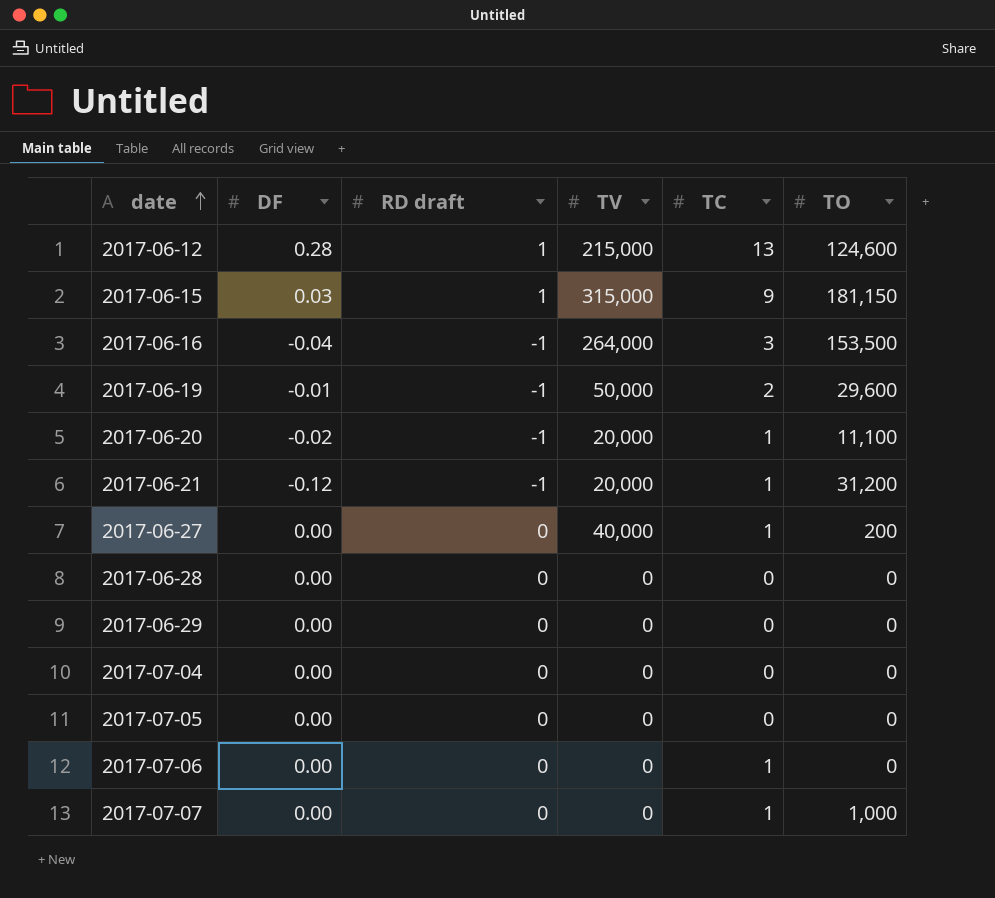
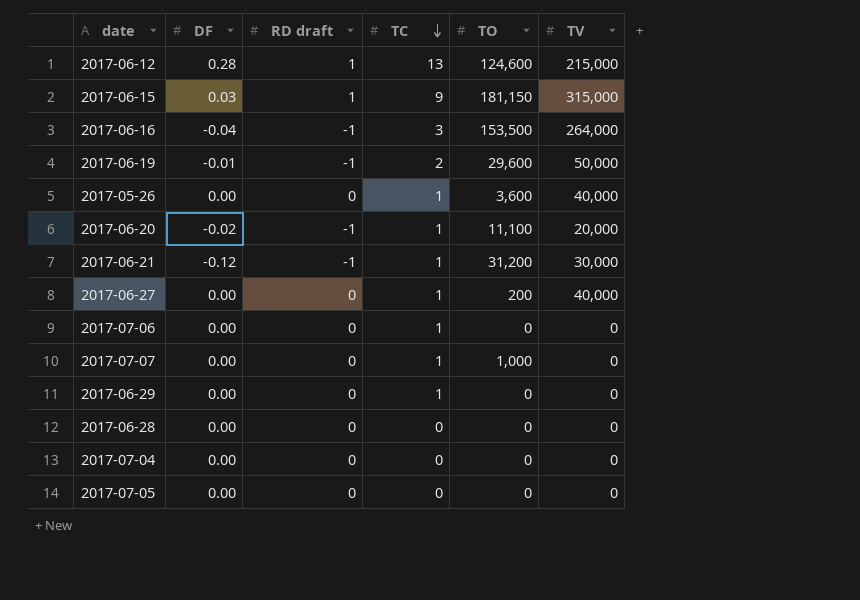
row order: date ascending -> TC descending
column TV | position: 4 -> 6
row 2017-05-26: none -> 0.00 | 0 | 1 | 3,600 | 40,000
2017-06-21 | TV: 20,000 -> 30,000
2017-06-29 | TC: 0 -> 1

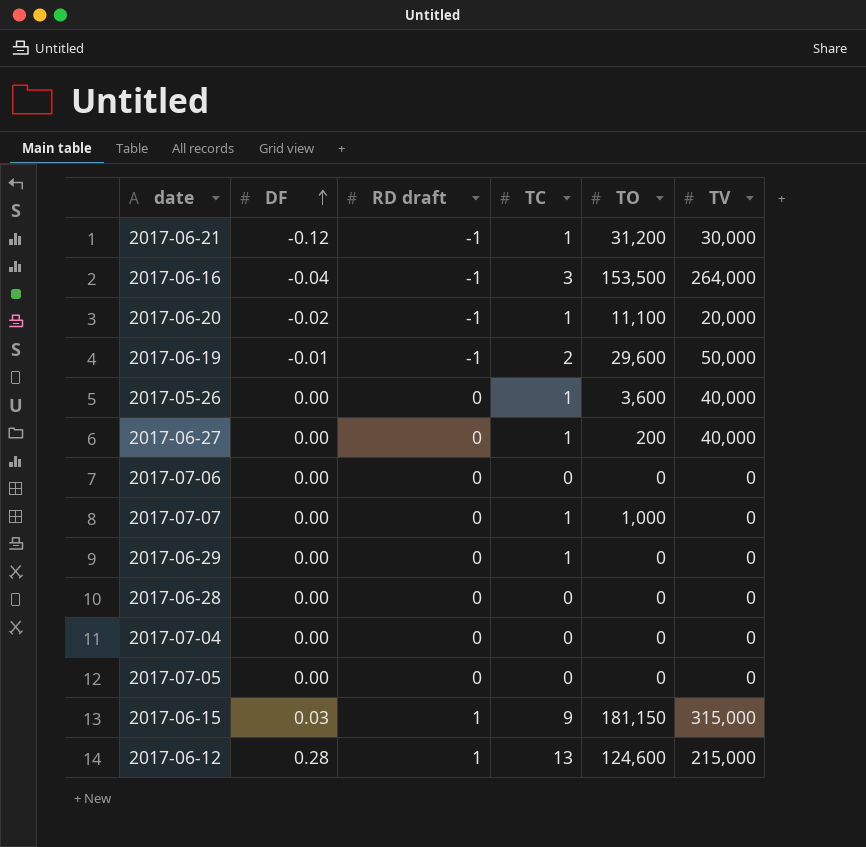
row order: TC descending -> DF ascending
2017-07-06 | TC: 1 -> 0

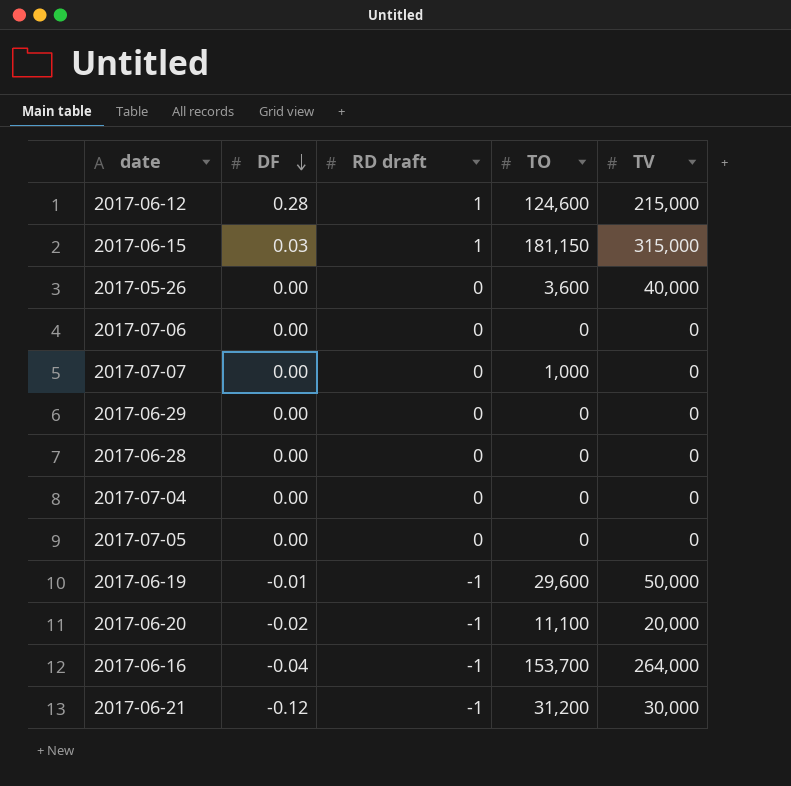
row order: DF ascending -> DF descending
column TC | position: 4 -> none
row 2017-06-27: 0.00 | 0 | 1 | 200 | 40,000 -> none
2017-06-16 | TO: 153,500 -> 153,700

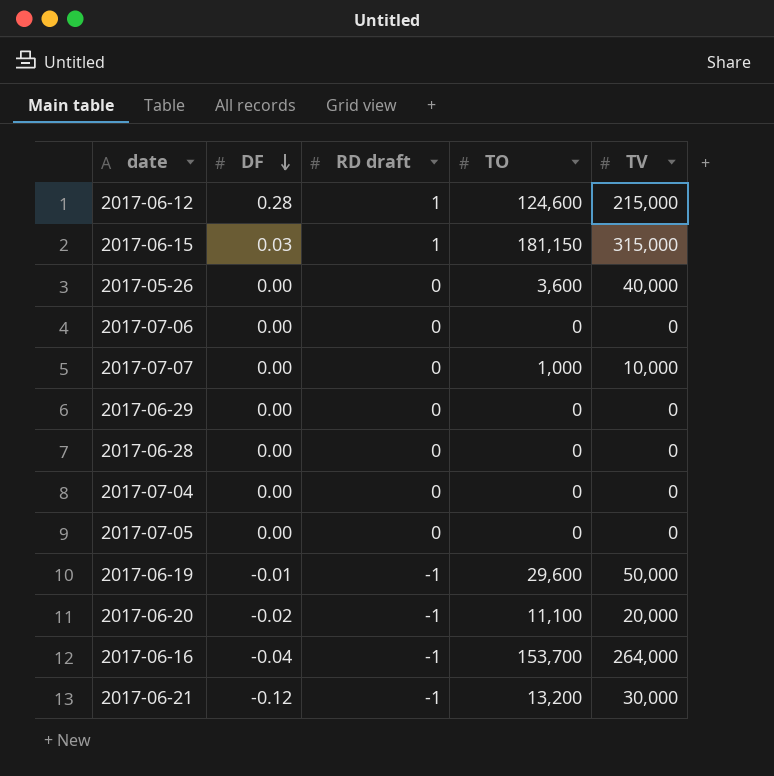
2017-07-07 | TV: 0 -> 10,000
2017-06-21 | TO: 31,200 -> 13,200

